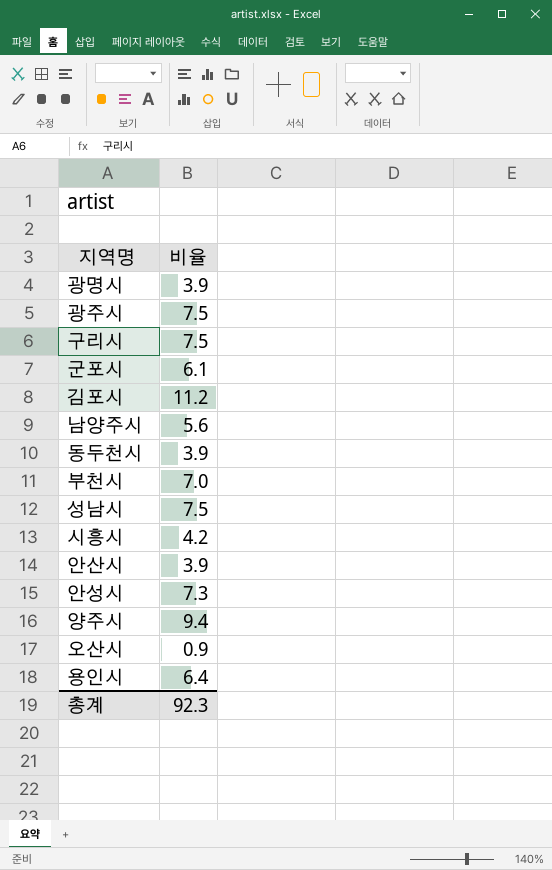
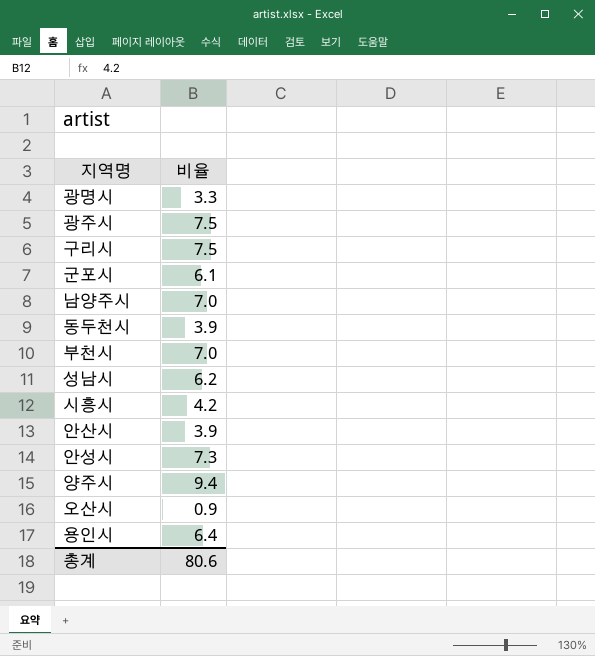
row 김포시: 11.2 -> none
광명시 | 비율: 3.9 -> 3.3
남양주시 | 비율: 5.6 -> 7.0
성남시 | 비율: 7.5 -> 6.2
총계 | 비율: 92.3 -> 80.6

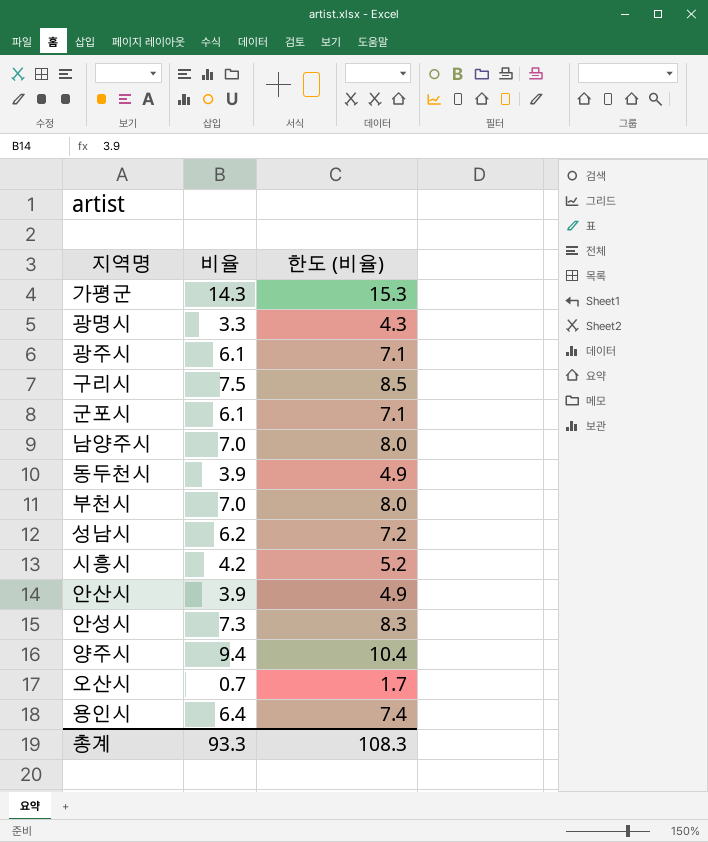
column 한도 (비율) | formula: none -> [비율] + 1
row 가평군: none -> 14.3 | 15.3
광주시 | 비율: 7.5 -> 6.1
오산시 | 비율: 0.9 -> 0.7
총계 | 비율: 80.6 -> 93.3

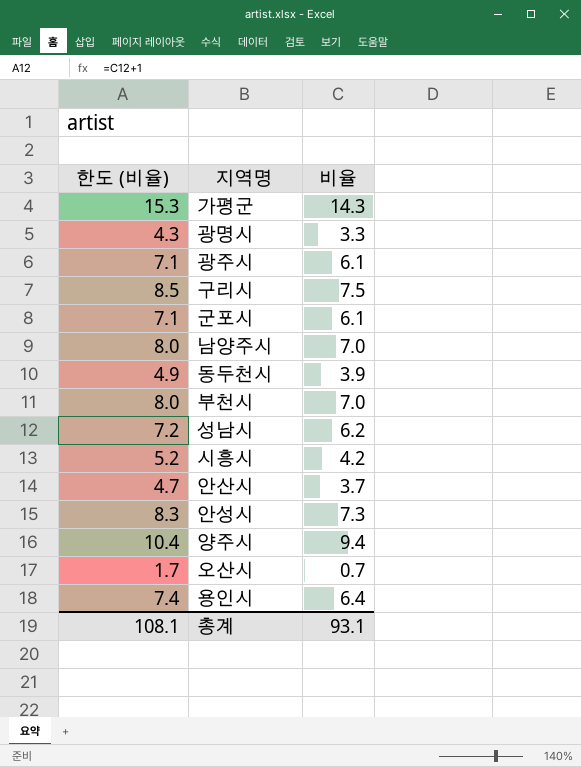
column 한도 (비율) | position: 3 -> 1
안산시 | 한도 (비율): 4.9 -> 4.7
안산시 | 비율: 3.9 -> 3.7
총계 | 한도 (비율): 108.3 -> 108.1
총계 | 비율: 93.3 -> 93.1

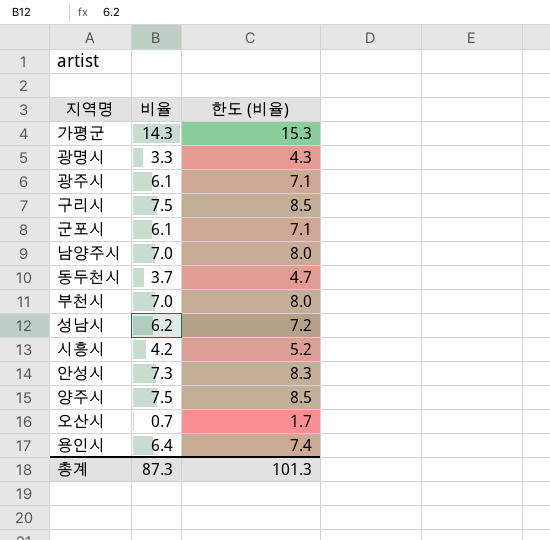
column 한도 (비율) | position: 1 -> 3
row 안산시: 4.7 | 3.7 -> none
동두천시 | 비율: 3.9 -> 3.7
동두천시 | 한도 (비율): 4.9 -> 4.7
양주시 | 비율: 9.4 -> 7.5
양주시 | 한도 (비율): 10.4 -> 8.5
총계 | 비율: 93.1 -> 87.3
총계 | 한도 (비율): 108.1 -> 101.3

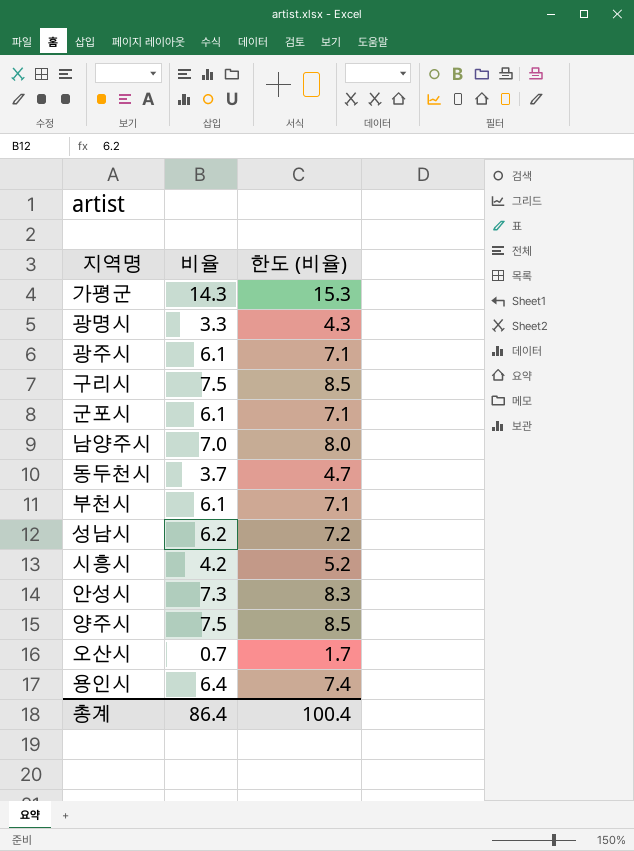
부천시 | 비율: 7.0 -> 6.1
부천시 | 한도 (비율): 8.0 -> 7.1
총계 | 비율: 87.3 -> 86.4
총계 | 한도 (비율): 101.3 -> 100.4

